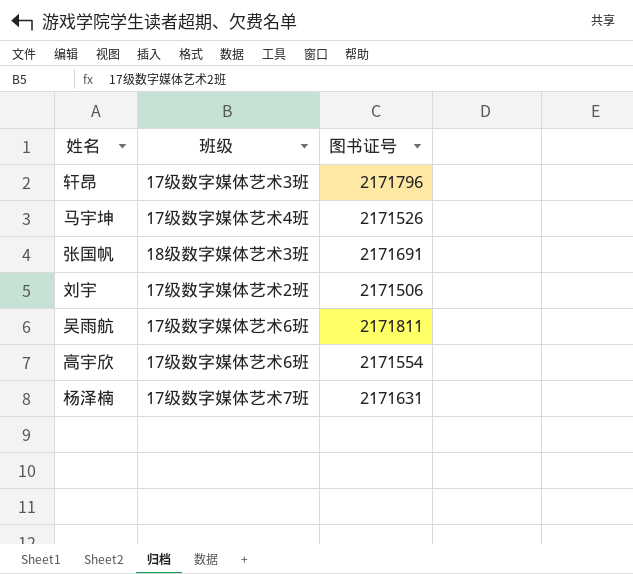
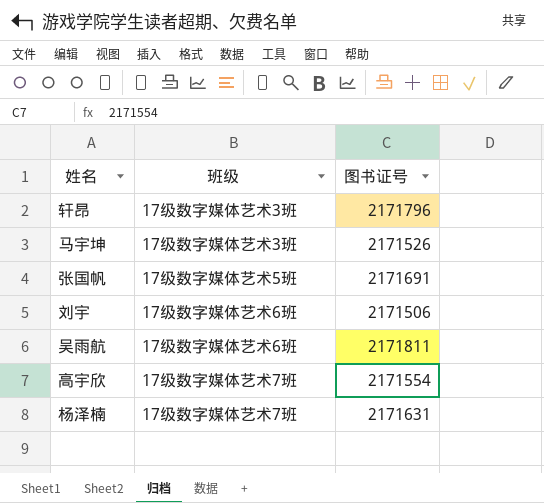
马宇坤 | 班级: 17级数字媒体艺术4班 -> 17级数字媒体艺术3班
张国帆 | 班级: 18级数字媒体艺术3班 -> 17级数字媒体艺术5班
刘宇 | 班级: 17级数字媒体艺术2班 -> 17级数字媒体艺术6班
高宇欣 | 班级: 17级数字媒体艺术6班 -> 17级数字媒体艺术7班

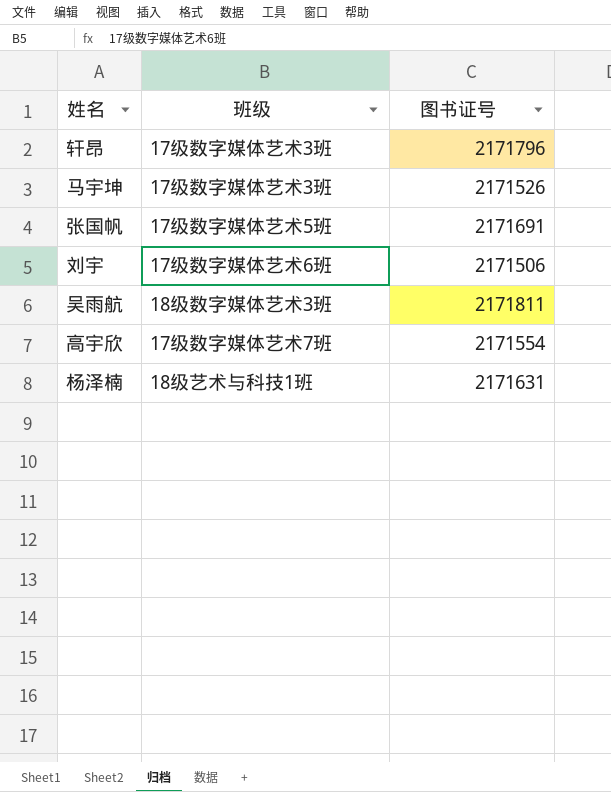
吴雨航 | 班级: 17级数字媒体艺术6班 -> 18级数字媒体艺术3班
杨泽楠 | 班级: 17级数字媒体艺术7班 -> 18级艺术与科技1班

